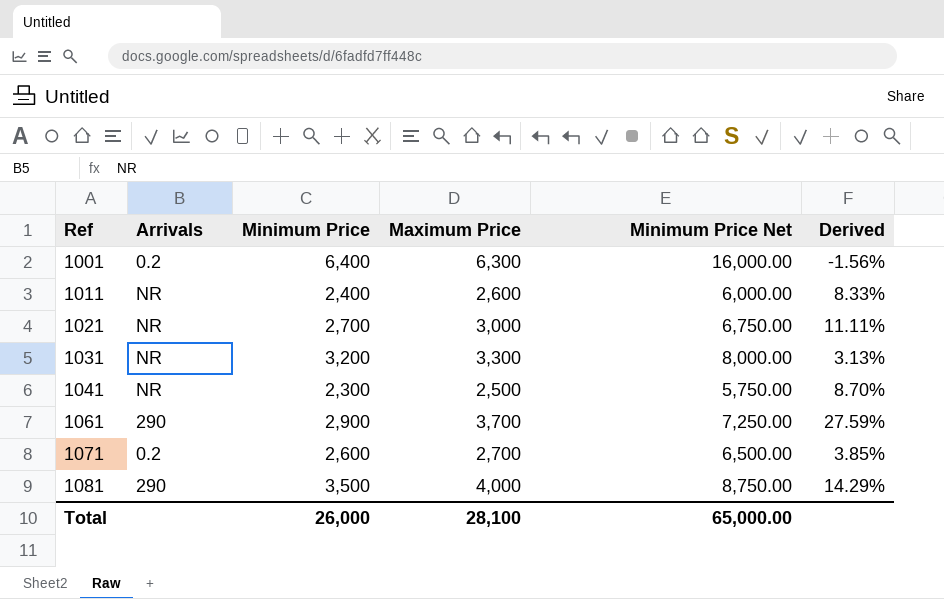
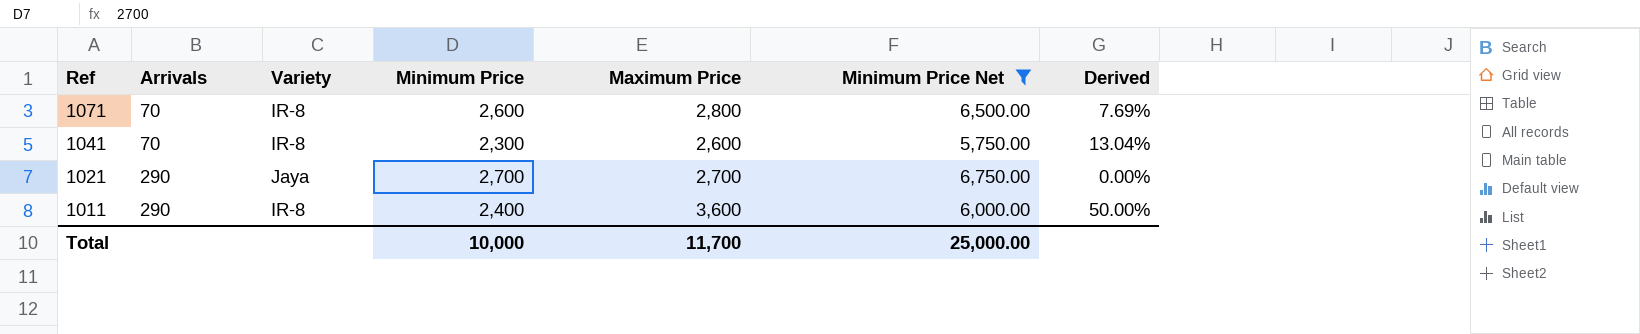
filter: none -> Minimum Price Net <= 6,750.00
row order: Ref ascending -> Ref descending
column Variety | position: none -> 3
1071 | Arrivals: 0.2 -> 70
1071 | Maximum Price: 2,700 -> 2,800
1071 | Derived: 3.85% -> 7.69%
1041 | Arrivals: NR -> 70
1041 | Maximum Price: 2,500 -> 2,600
1041 | Derived: 8.70% -> 13.04%
1021 | Arrivals: NR -> 290
1021 | Maximum Price: 3,000 -> 2,700
1021 | Derived: 11.11% -> 0.00%
1011 | Arrivals: NR -> 290
1011 | Maximum Price: 2,600 -> 3,600
1011 | Derived: 8.33% -> 50.00%
Total | Minimum Price: 26,000 -> 10,000
Total | Maximum Price: 28,100 -> 11,700
Total | Minimum Price Net: 65,000.00 -> 25,000.00

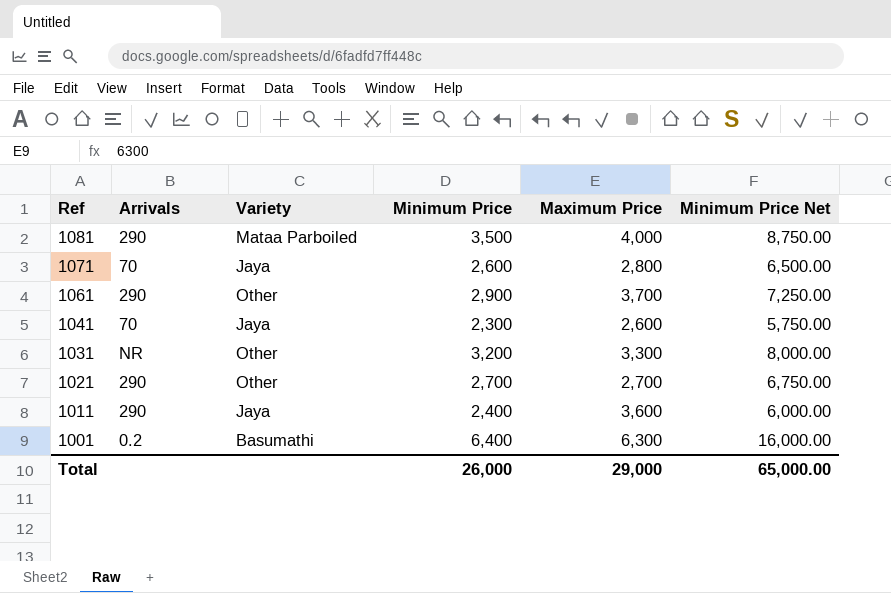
filter: Minimum Price Net <= 6,750.00 -> none
column Derived | formula: ([Maximum Price] - [Minimum Price]) / [Minimum Price] -> none
1071 | Variety: IR-8 -> Jaya
1041 | Variety: IR-8 -> Jaya
1021 | Variety: Jaya -> Other
1011 | Variety: IR-8 -> Jaya
Total | Minimum Price: 10,000 -> 26,000
Total | Maximum Price: 11,700 -> 29,000
Total | Minimum Price Net: 25,000.00 -> 65,000.00

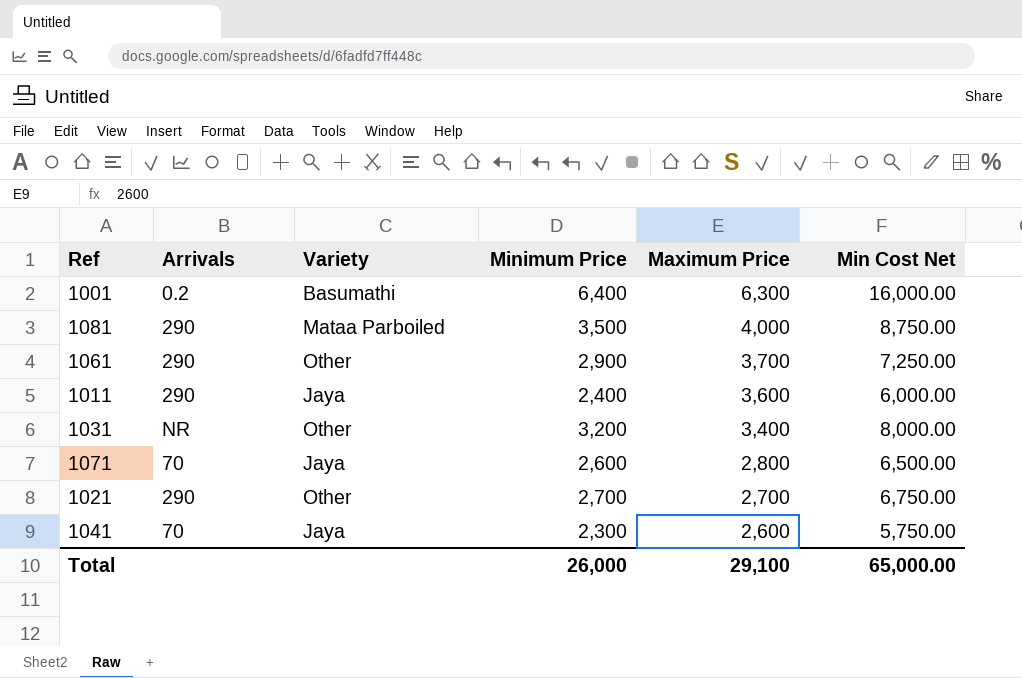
row order: Ref descending -> Maximum Price descending
column name: Minimum Price Net -> Min Cost Net
1031 | Maximum Price: 3,300 -> 3,400
Total | Maximum Price: 29,000 -> 29,100

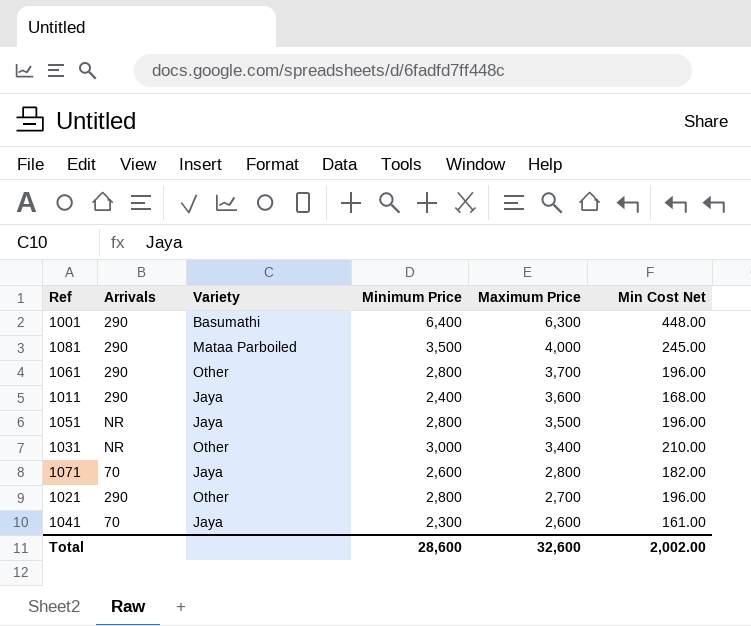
column Min Cost Net | formula: [Minimum Price] * 2.5 -> [Minimum Price] * 0.07
1001 | Arrivals: 0.2 -> 290
1061 | Minimum Price: 2,900 -> 2,800
row 1051: none -> NR | Jaya | 2,800 | 3,500 | 196.00
1031 | Minimum Price: 3,200 -> 3,000
1021 | Minimum Price: 2,700 -> 2,800
Total | Minimum Price: 26,000 -> 28,600
Total | Maximum Price: 29,100 -> 32,600
Total | Min Cost Net: 65,000.00 -> 2,002.00

